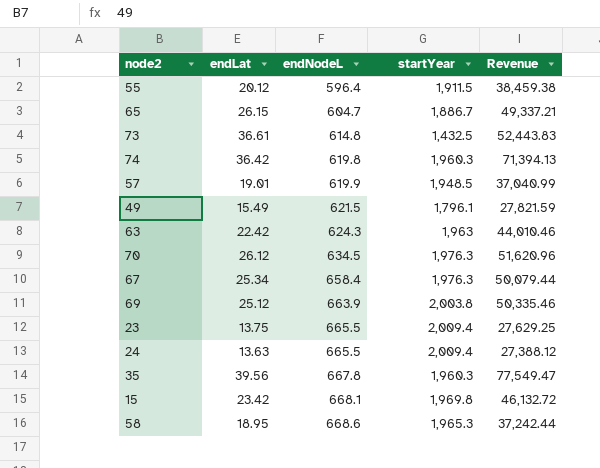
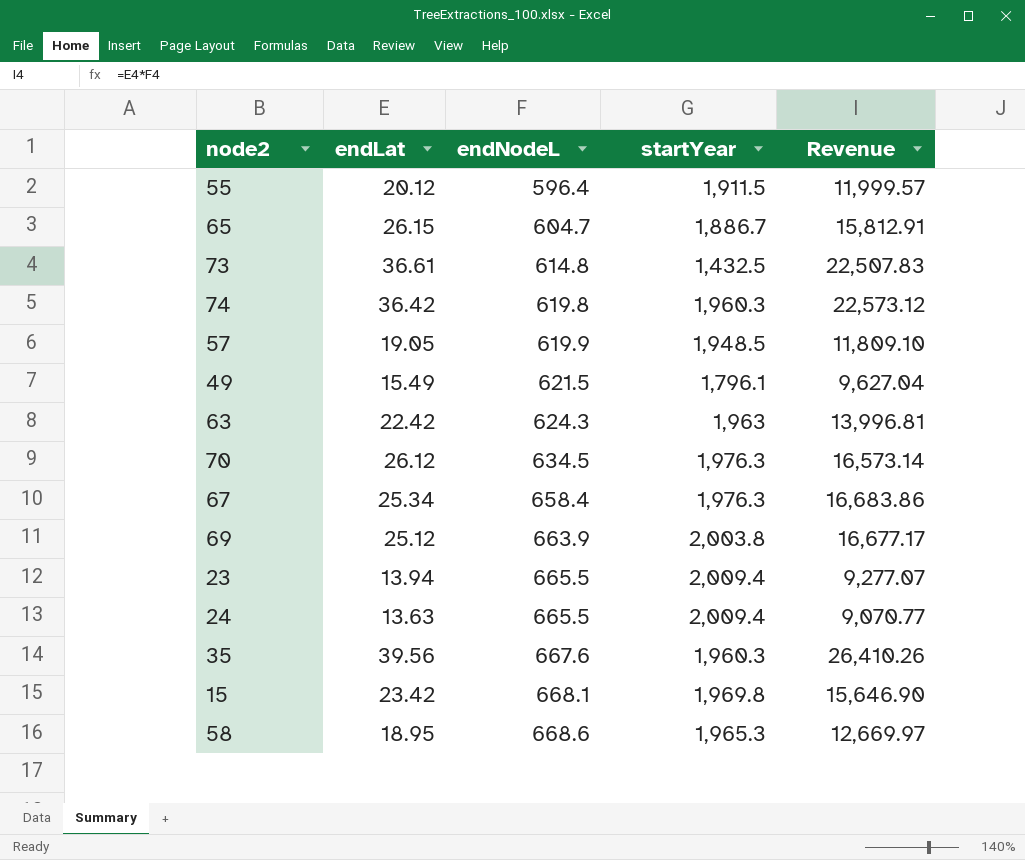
column Revenue | formula: [endLat] * [startYear] -> [endLat] * [endNodeL]
57 | endLat: 19.01 -> 19.05
23 | endLat: 13.75 -> 13.94
35 | endNodeL: 667.8 -> 667.6

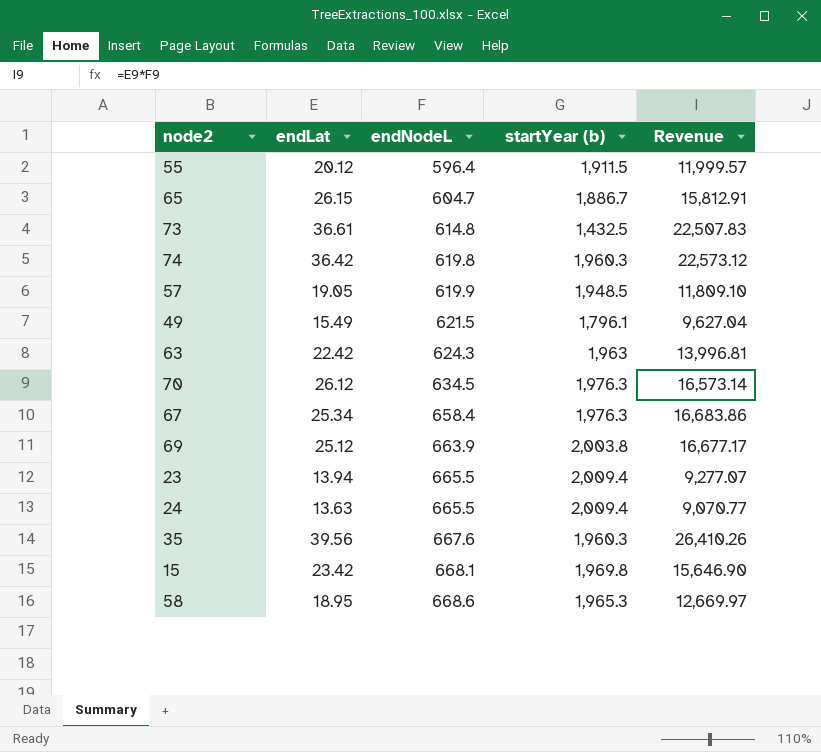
column name: startYear -> startYear (b)

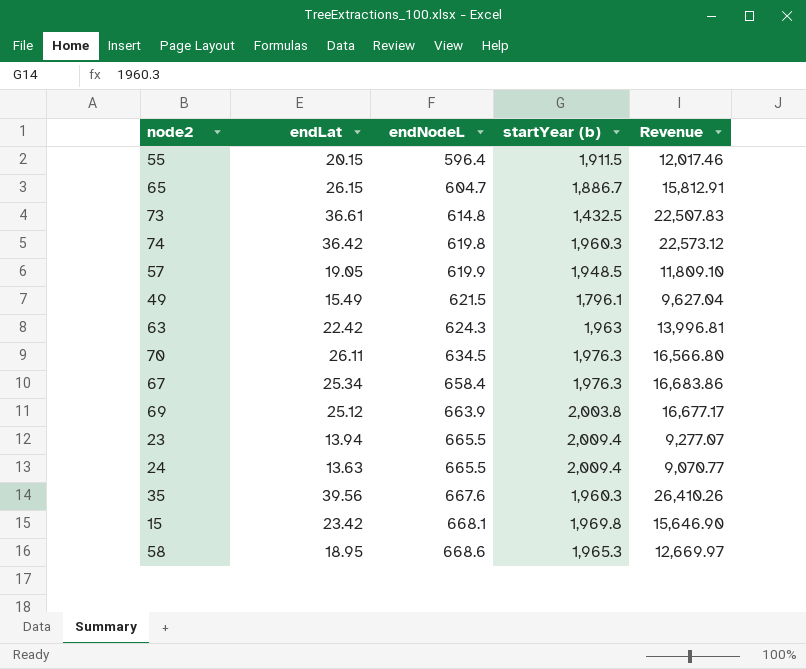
55 | endLat: 20.12 -> 20.15
55 | Revenue: 11,999.57 -> 12,017.46
70 | endLat: 26.12 -> 26.11
70 | Revenue: 16,573.14 -> 16,566.80

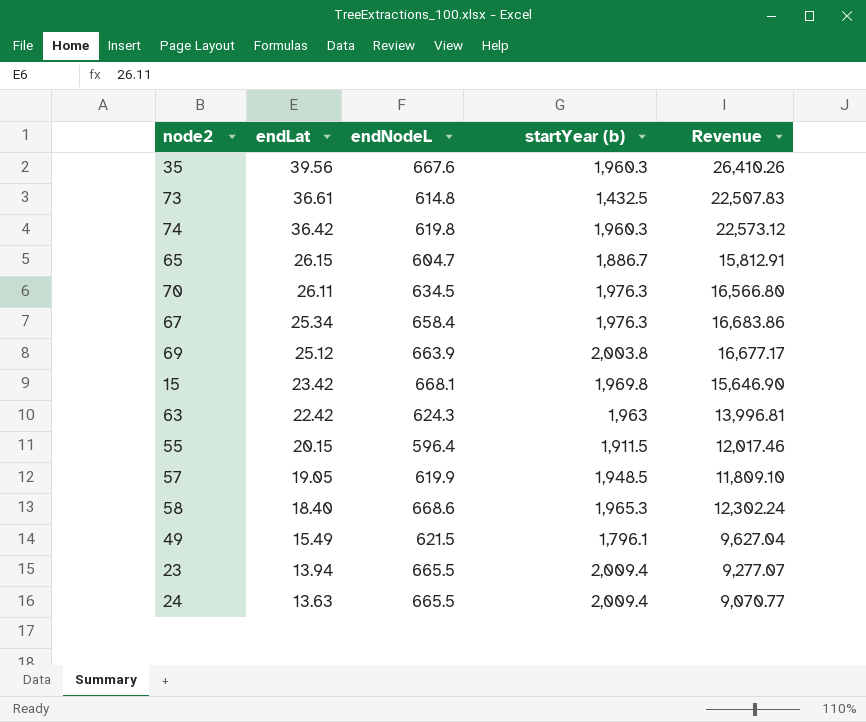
row order: endNodeL ascending -> endLat descending
58 | endLat: 18.95 -> 18.40
58 | Revenue: 12,669.97 -> 12,302.24

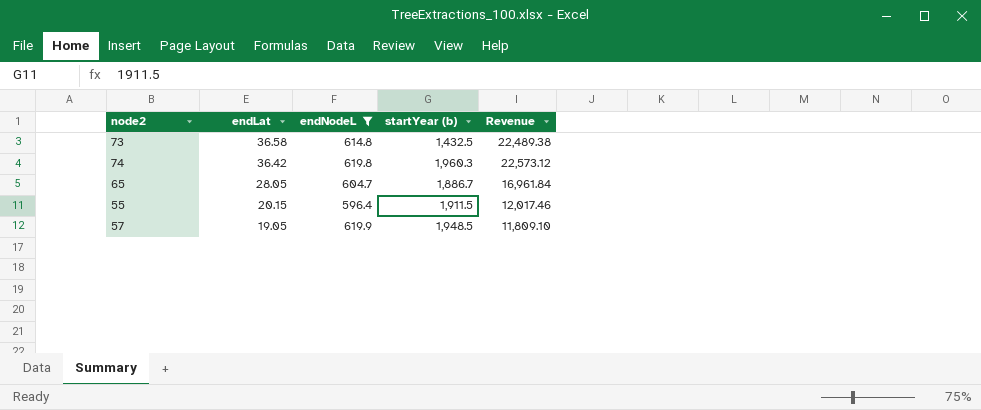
filter: none -> endNodeL <= 619.9
73 | endLat: 36.61 -> 36.58
73 | Revenue: 22,507.83 -> 22,489.38
65 | endLat: 26.15 -> 28.05
65 | Revenue: 15,812.91 -> 16,961.84

